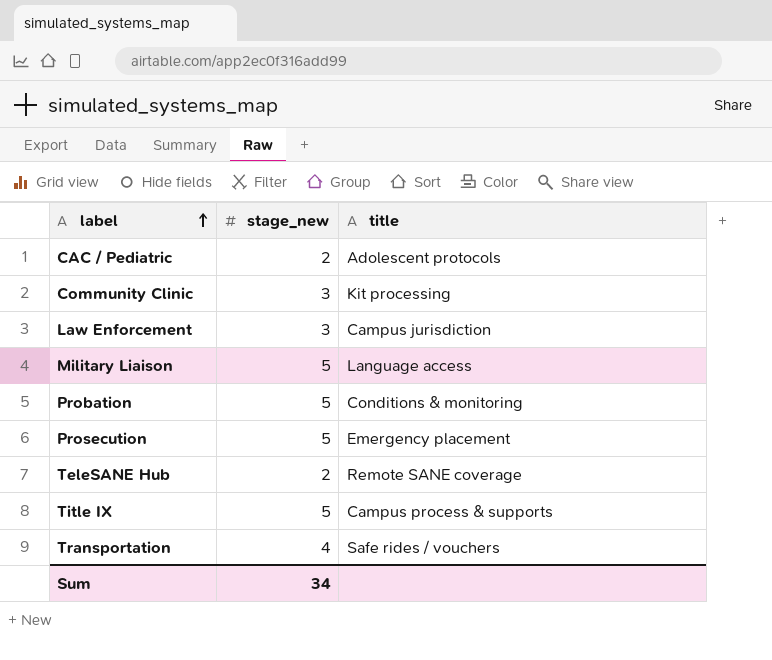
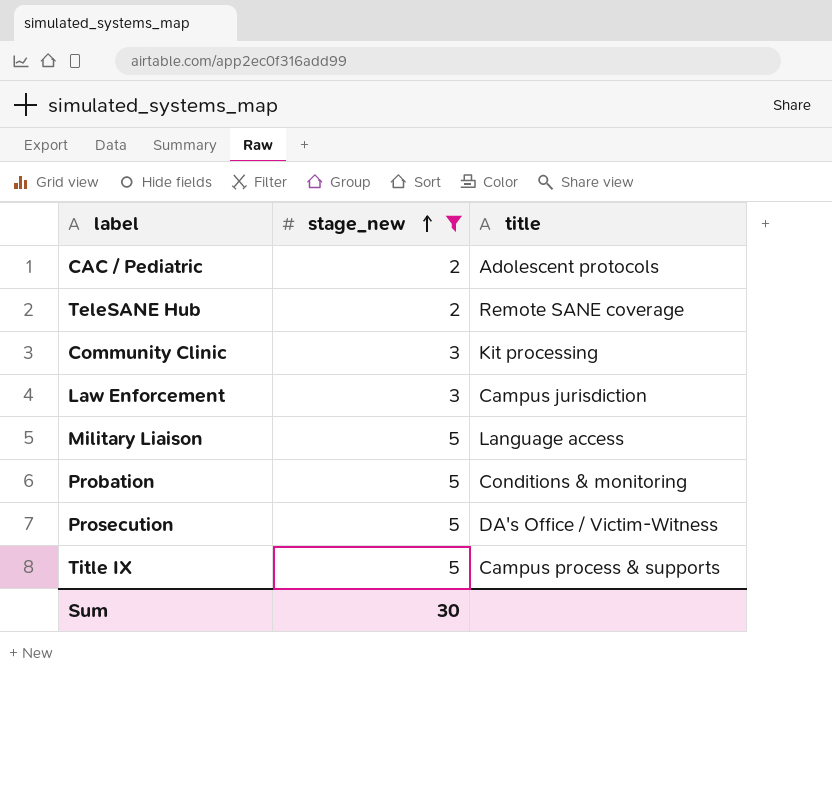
filter: none -> stage_new != 4
row order: label ascending -> stage_new ascending
Prosecution | title: Emergency placement -> DA's Office / Victim-Witness
Sum | stage_new: 34 -> 30

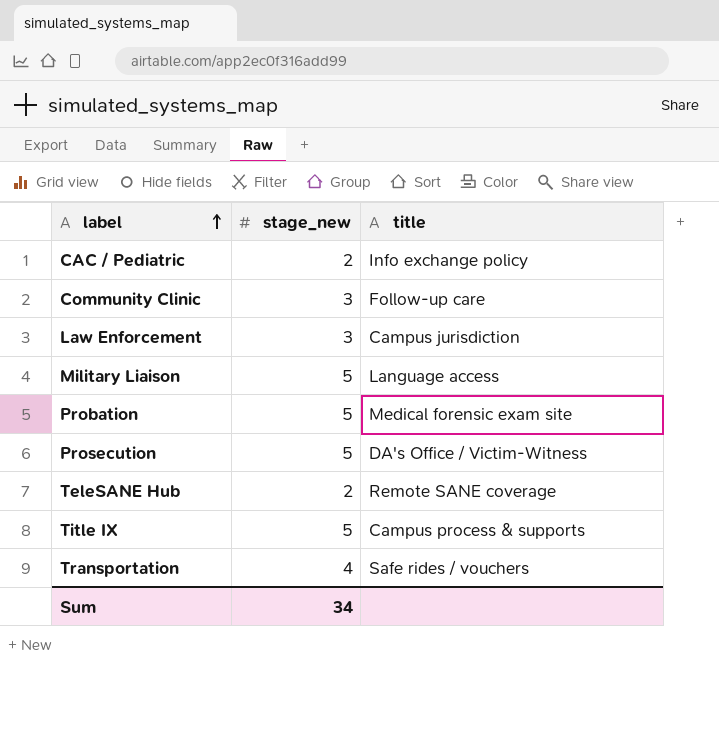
filter: stage_new != 4 -> none
row order: stage_new ascending -> label ascending
CAC / Pediatric | title: Adolescent protocols -> Info exchange policy
Community Clinic | title: Kit processing -> Follow-up care
Probation | title: Conditions & monitoring -> Medical forensic exam site
Sum | stage_new: 30 -> 34

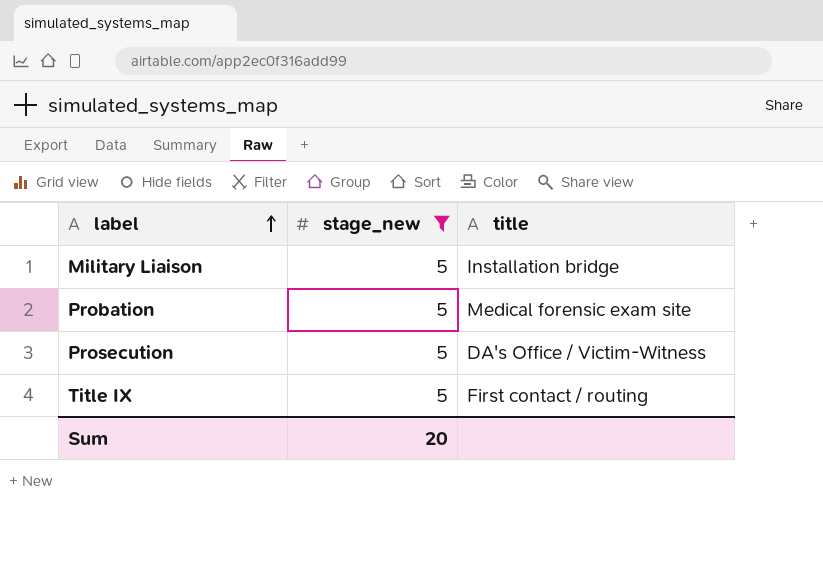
filter: none -> stage_new = 5
Military Liaison | title: Language access -> Installation bridge
Title IX | title: Campus process & supports -> First contact / routing
Sum | stage_new: 34 -> 20

